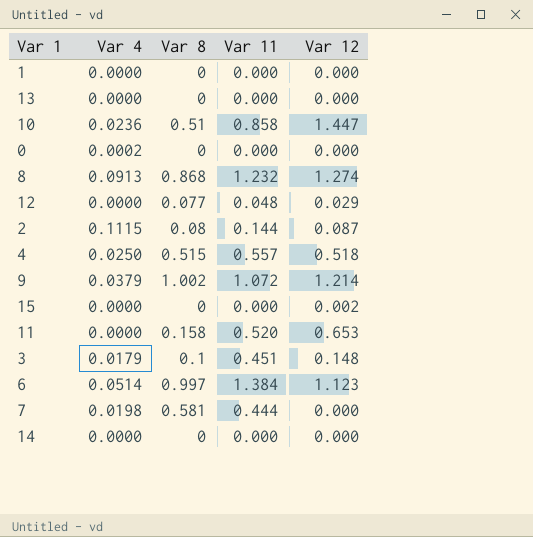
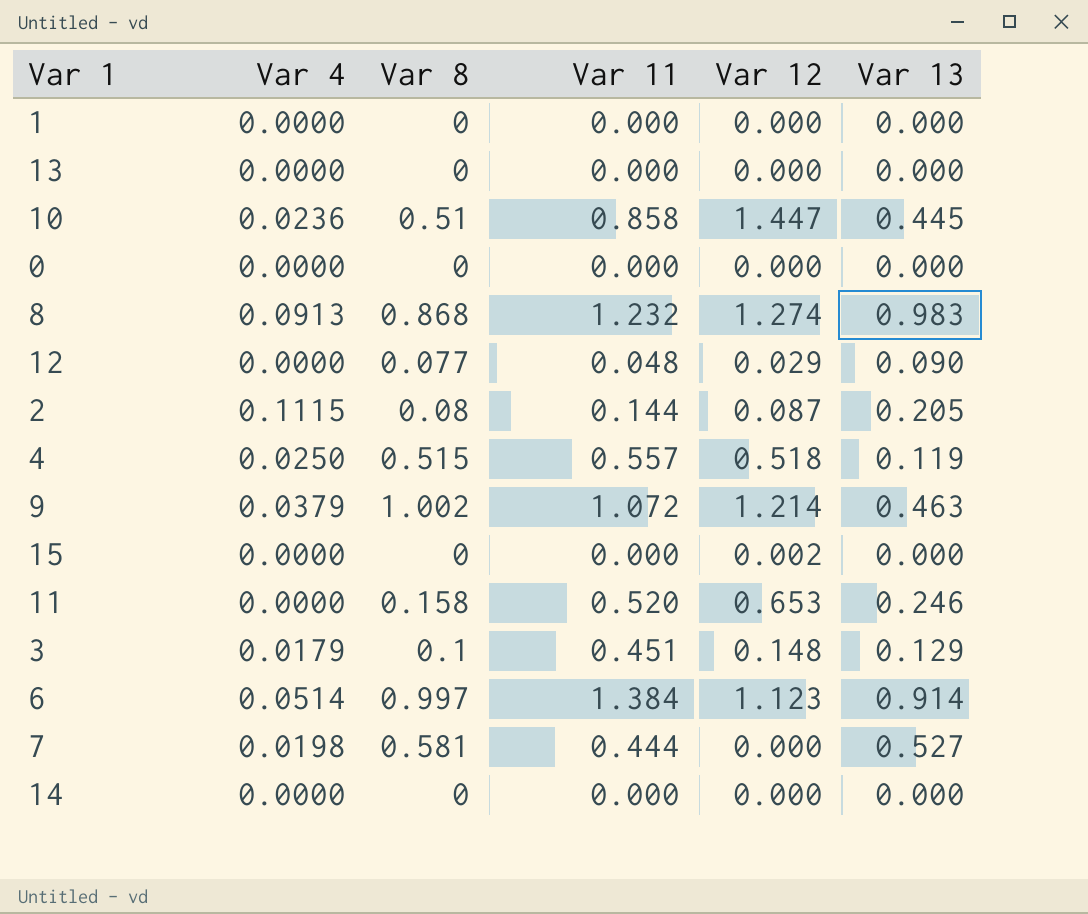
column Var 13 | position: none -> 6
0 | Var 4: 0.0002 -> 0.0000

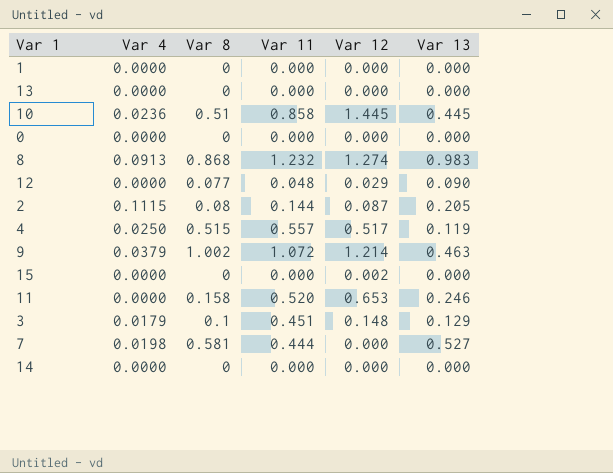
row 6: 0.0514 | 0.997 | 1.384 | 1.123 | 0.914 -> none
10 | Var 12: 1.447 -> 1.445
4 | Var 12: 0.518 -> 0.517

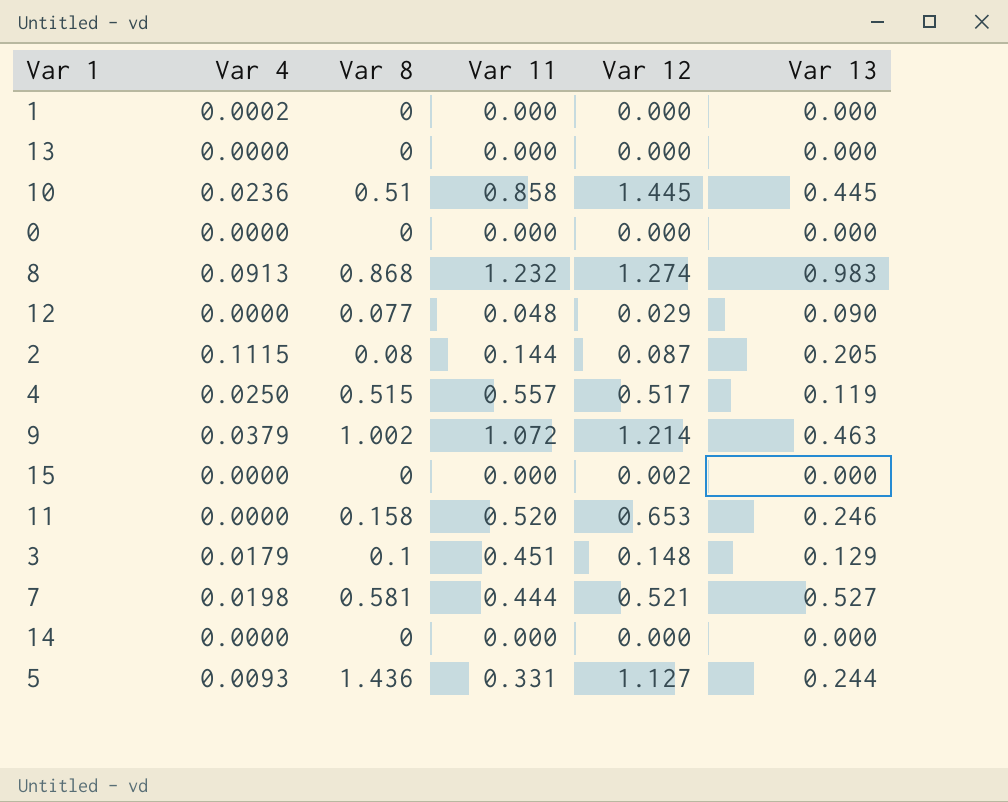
1 | Var 4: 0.0000 -> 0.0002
7 | Var 12: 0.000 -> 0.521
row 5: none -> 0.0093 | 1.436 | 0.331 | 1.127 | 0.244

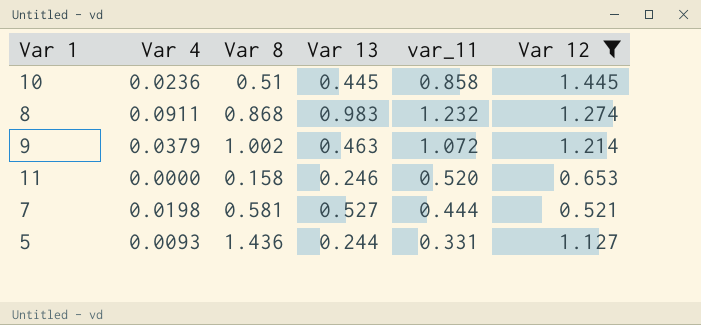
filter: none -> Var 12 >= 0.521
column Var 13 | position: 6 -> 4
column name: Var 11 -> var_11
8 | Var 4: 0.0913 -> 0.0911

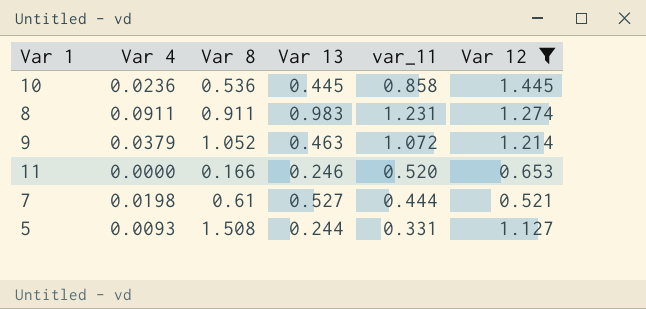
10 | Var 8: 0.51 -> 0.536
8 | Var 8: 0.868 -> 0.911
8 | var_11: 1.232 -> 1.231
9 | Var 8: 1.002 -> 1.052
11 | Var 8: 0.158 -> 0.166
7 | Var 8: 0.581 -> 0.61
5 | Var 8: 1.436 -> 1.508

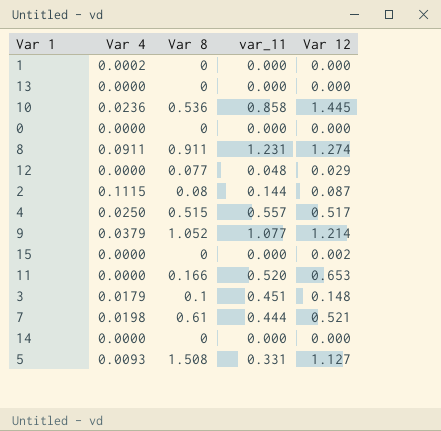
filter: Var 12 >= 0.521 -> none
column Var 13 | position: 4 -> none
9 | var_11: 1.072 -> 1.077

